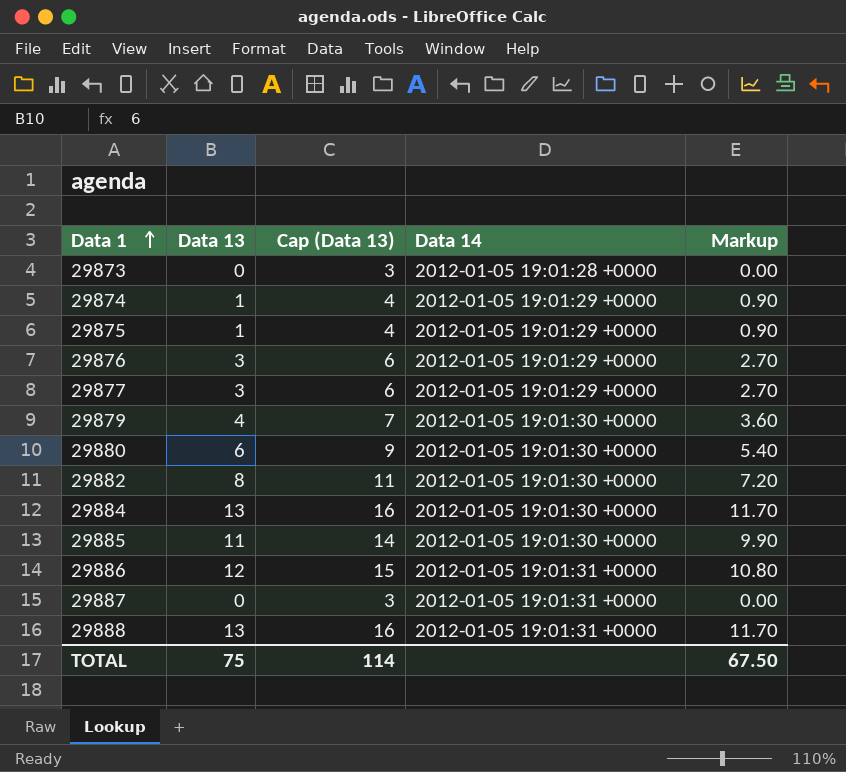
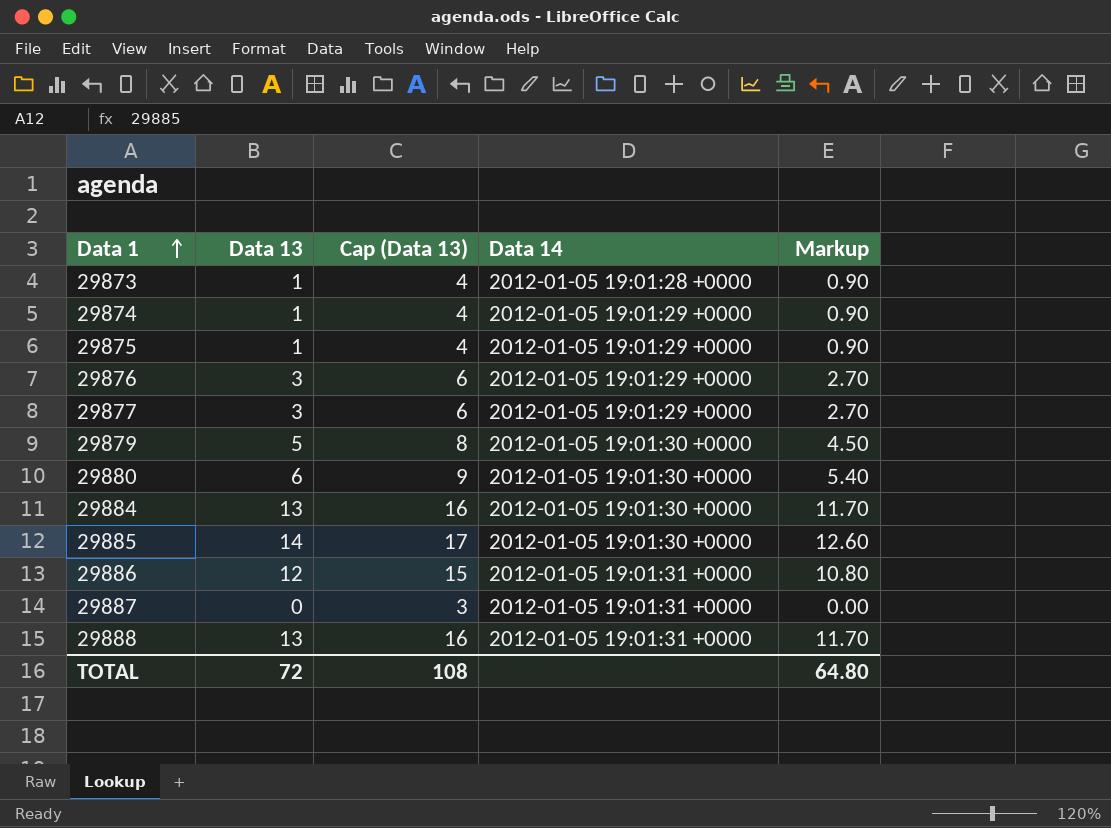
row 29882: 8 | 11 | 2012-01-05 19:01:30 +0000 | 7.20 -> none
29873 | Data 13: 0 -> 1
29873 | Cap (Data 13): 3 -> 4
29873 | Markup: 0.00 -> 0.90
29879 | Data 13: 4 -> 5
29879 | Cap (Data 13): 7 -> 8
29879 | Markup: 3.60 -> 4.50
29885 | Data 13: 11 -> 14
29885 | Cap (Data 13): 14 -> 17
29885 | Markup: 9.90 -> 12.60
TOTAL | Data 13: 75 -> 72
TOTAL | Cap (Data 13): 114 -> 108
TOTAL | Markup: 67.50 -> 64.80

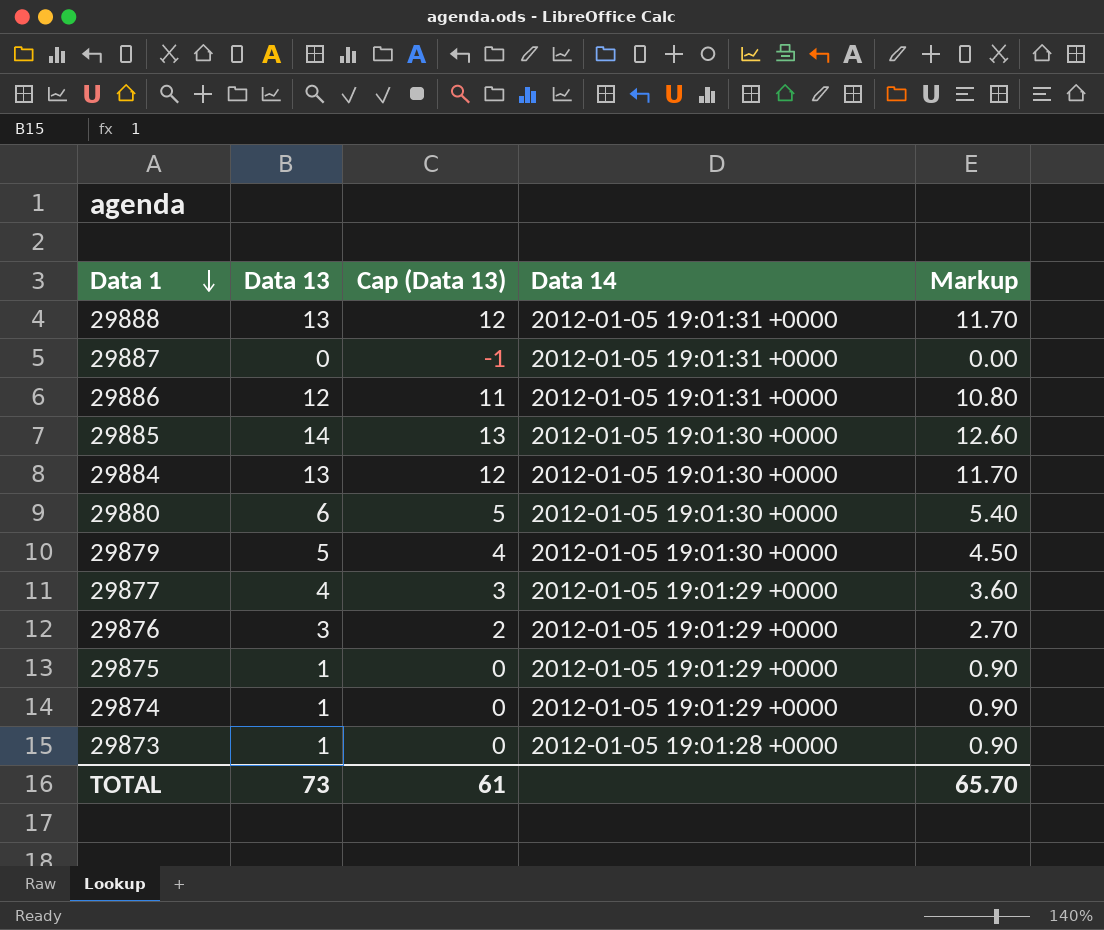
row order: Data 1 ascending -> Data 1 descending
column Cap (Data 13) | formula: [Data 13] + 3 -> [Data 13] - 1
29877 | Data 13: 3 -> 4
29877 | Markup: 2.70 -> 3.60
TOTAL | Data 13: 72 -> 73
TOTAL | Cap (Data 13): 108 -> 61
TOTAL | Markup: 64.80 -> 65.70

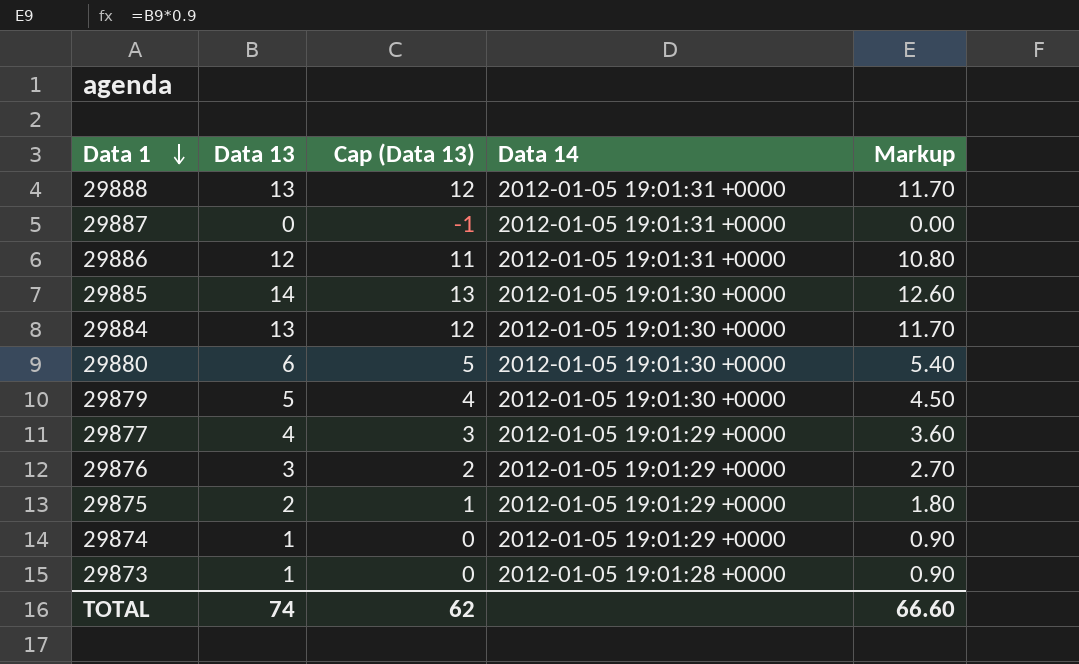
29875 | Data 13: 1 -> 2
29875 | Cap (Data 13): 0 -> 1
29875 | Markup: 0.90 -> 1.80
TOTAL | Data 13: 73 -> 74
TOTAL | Cap (Data 13): 61 -> 62
TOTAL | Markup: 65.70 -> 66.60

